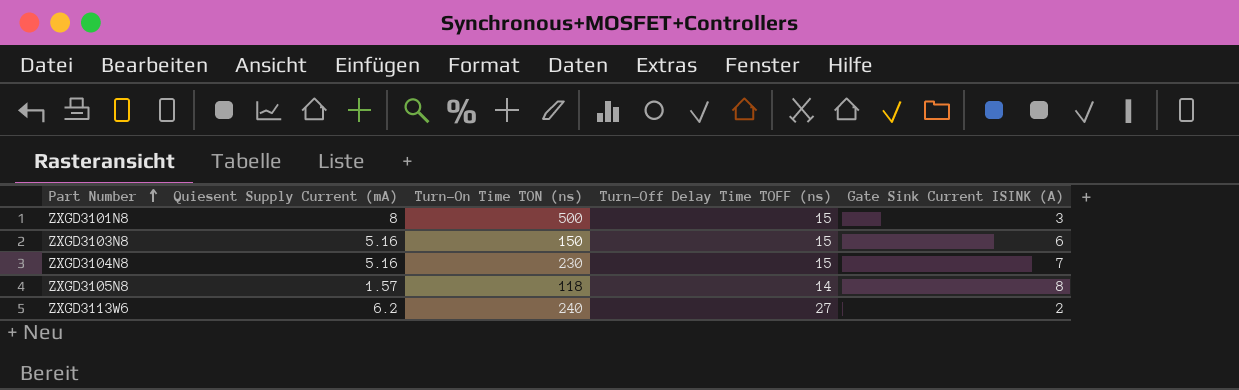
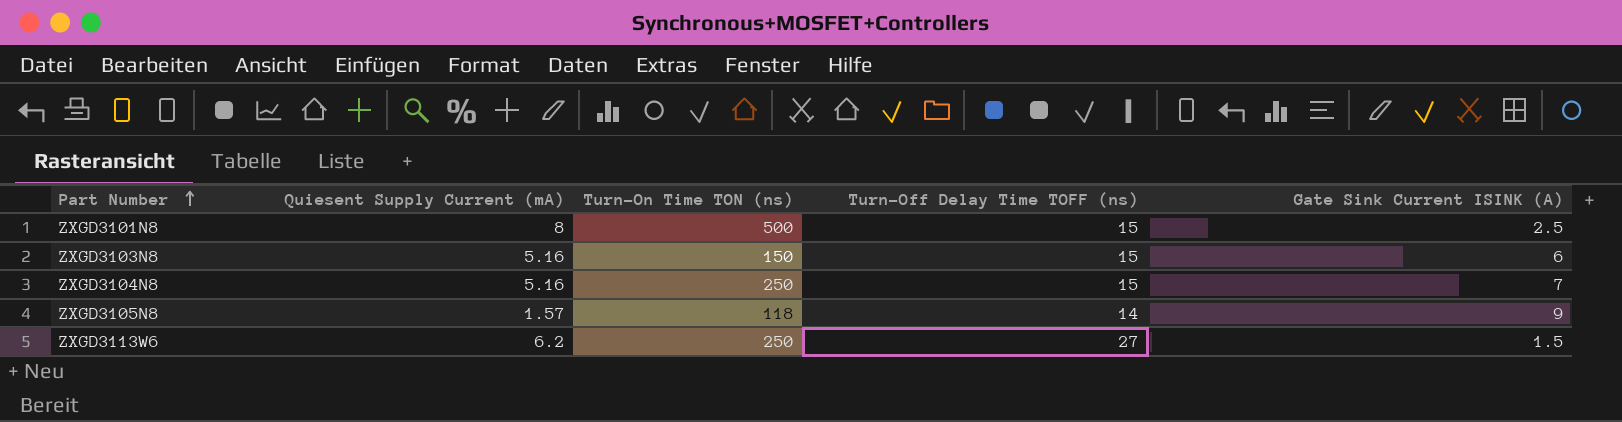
ZXGD3101N8 | Gate Sink Current ISINK (A): 3 -> 2.5
ZXGD3104N8 | Turn-On Time TON (ns): 230 -> 250
ZXGD3105N8 | Gate Sink Current ISINK (A): 8 -> 9
ZXGD3113W6 | Turn-On Time TON (ns): 240 -> 250
ZXGD3113W6 | Gate Sink Current ISINK (A): 2 -> 1.5

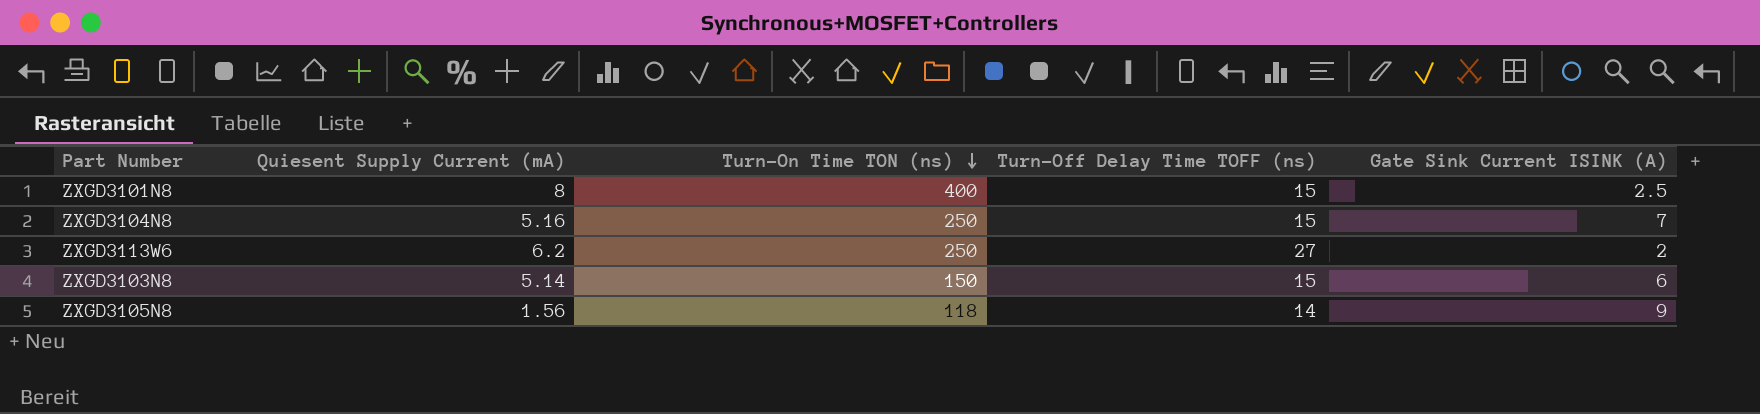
row order: Part Number ascending -> Turn-On Time TON (ns) descending
ZXGD3101N8 | Turn-On Time TON (ns): 500 -> 400
ZXGD3113W6 | Gate Sink Current ISINK (A): 1.5 -> 2
ZXGD3103N8 | Quiesent Supply Current (mA): 5.16 -> 5.14
ZXGD3105N8 | Quiesent Supply Current (mA): 1.57 -> 1.56

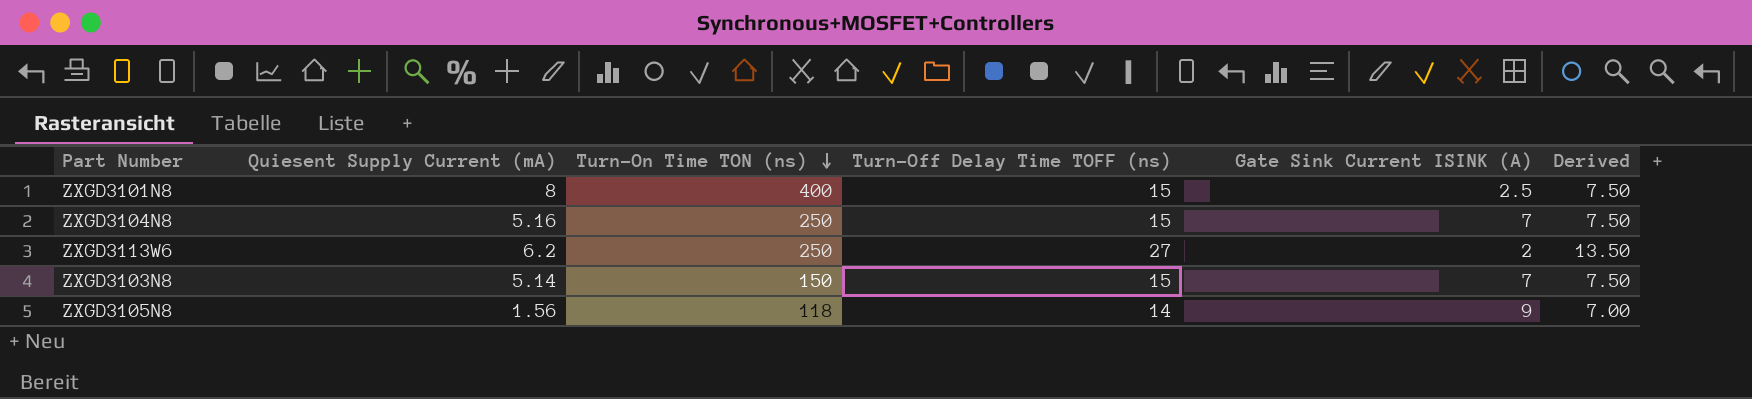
column Derived | formula: none -> [Turn-Off Delay Time TOFF (ns)] * 0.5
ZXGD3103N8 | Gate Sink Current ISINK (A): 6 -> 7

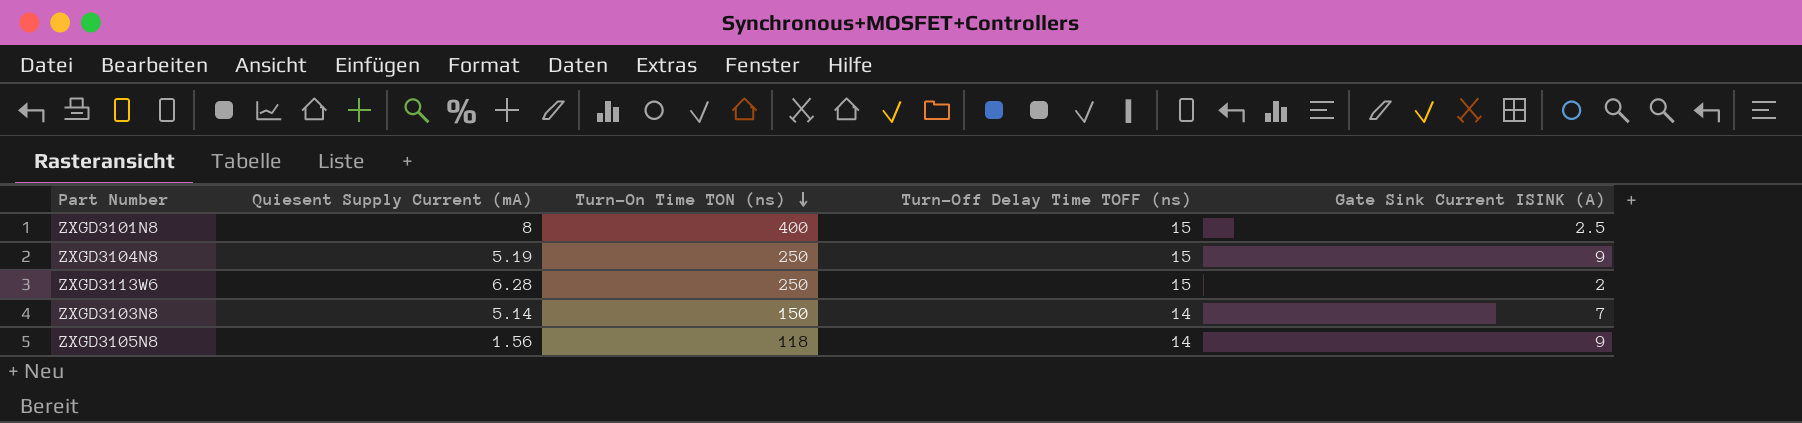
column Derived | formula: [Turn-Off Delay Time TOFF (ns)] * 0.5 -> none
ZXGD3104N8 | Quiesent Supply Current (mA): 5.16 -> 5.19
ZXGD3104N8 | Gate Sink Current ISINK (A): 7 -> 9
ZXGD3113W6 | Quiesent Supply Current (mA): 6.2 -> 6.28
ZXGD3113W6 | Turn-Off Delay Time TOFF (ns): 27 -> 15
ZXGD3103N8 | Turn-Off Delay Time TOFF (ns): 15 -> 14

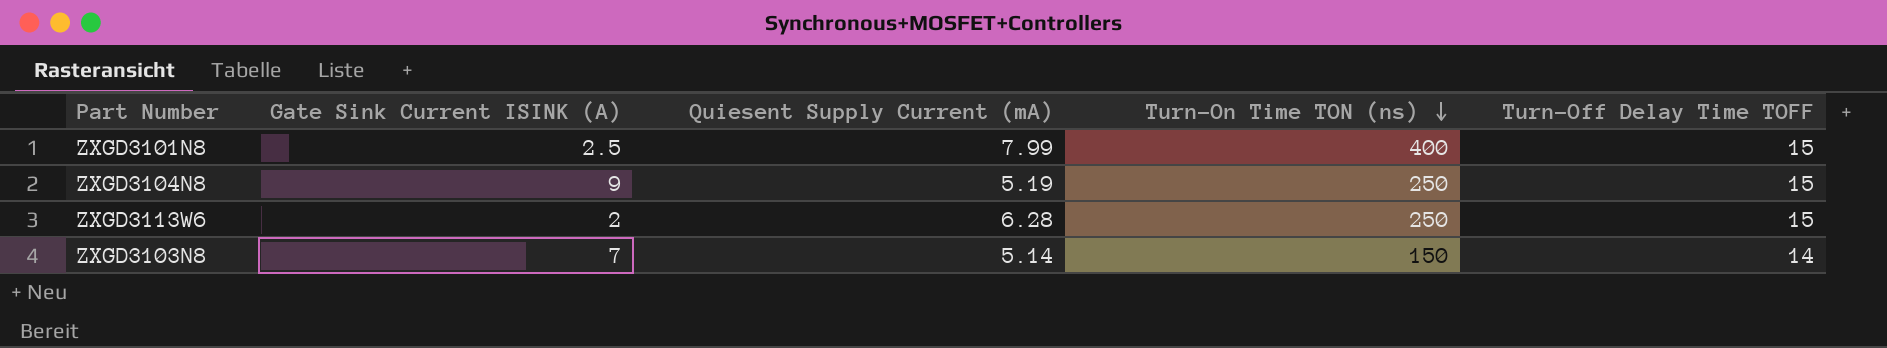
column Gate Sink Current ISINK (A) | position: 5 -> 2
column name: Turn-Off Delay Time TOFF (ns) -> Turn-Off Delay Time TOFF
row ZXGD3105N8: 1.56 | 118 | 14 | 9 -> none
ZXGD3101N8 | Quiesent Supply Current (mA): 8 -> 7.99

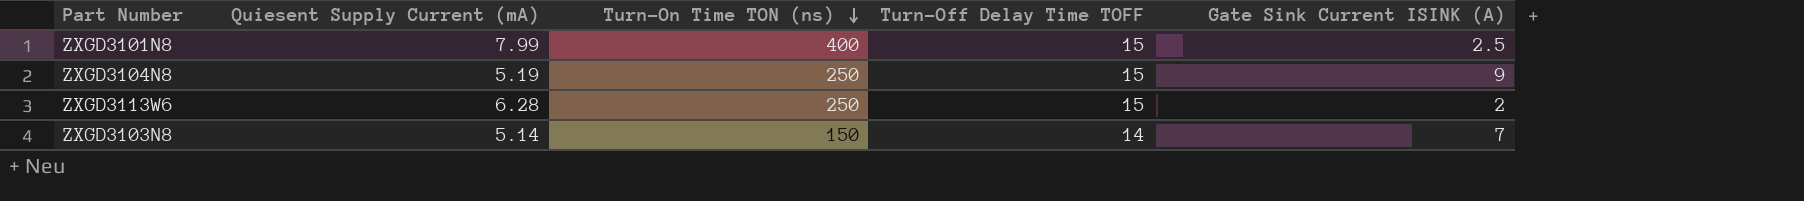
column Gate Sink Current ISINK (A) | position: 2 -> 5

